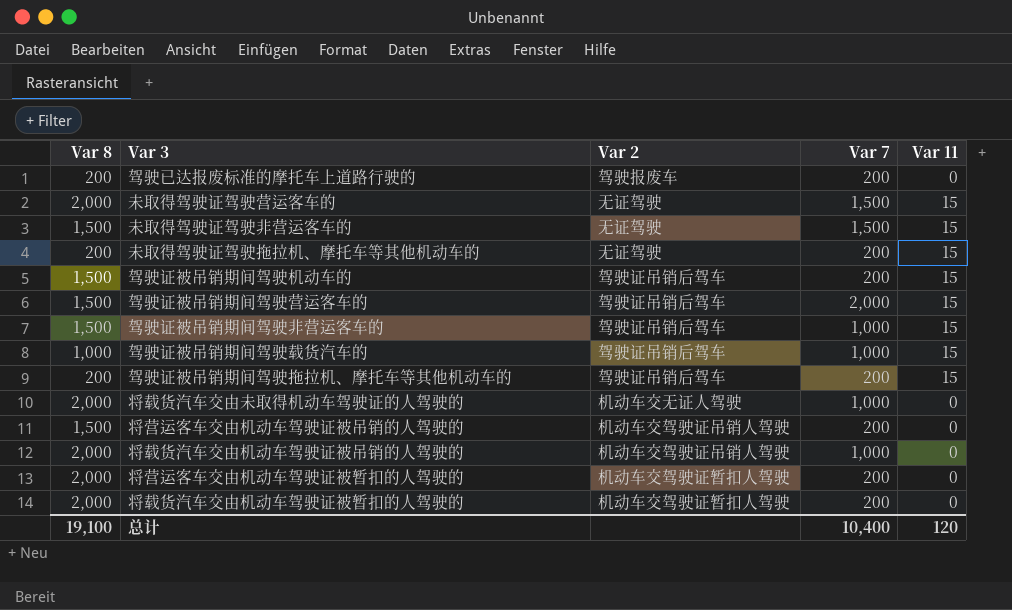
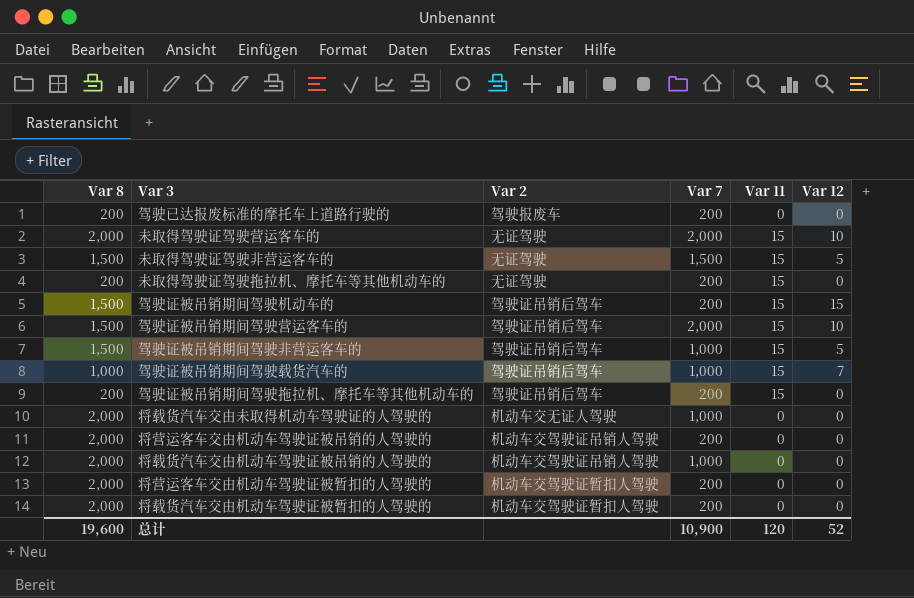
column Var 12 | position: none -> 6
未取得驾驶证驾驶营运客车的 | Var 7: 1,500 -> 2,000
将营运客车交由机动车驾驶证被吊销的人驾驶的 | Var 8: 1,500 -> 2,000
总计 | Var 8: 19,100 -> 19,600
总计 | Var 7: 10,400 -> 10,900

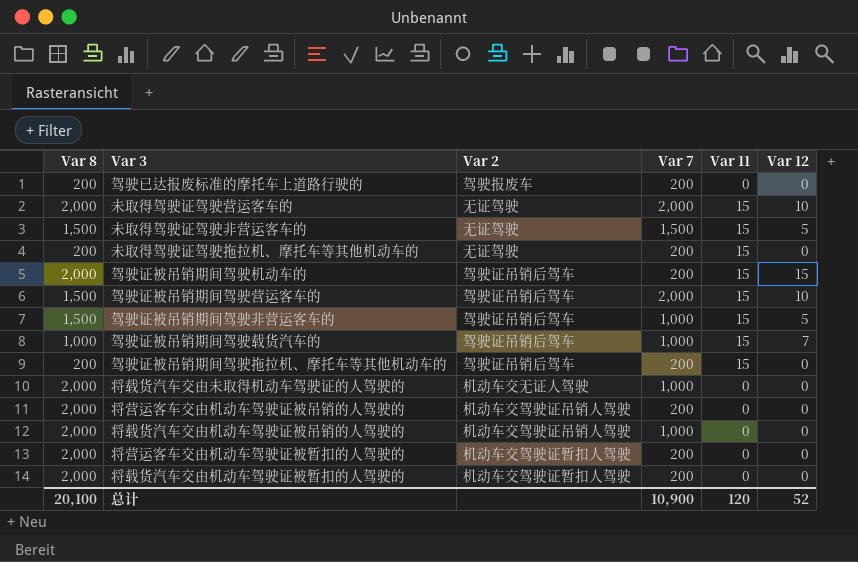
驾驶证被吊销期间驾驶机动车的 | Var 8: 1,500 -> 2,000
总计 | Var 8: 19,600 -> 20,100

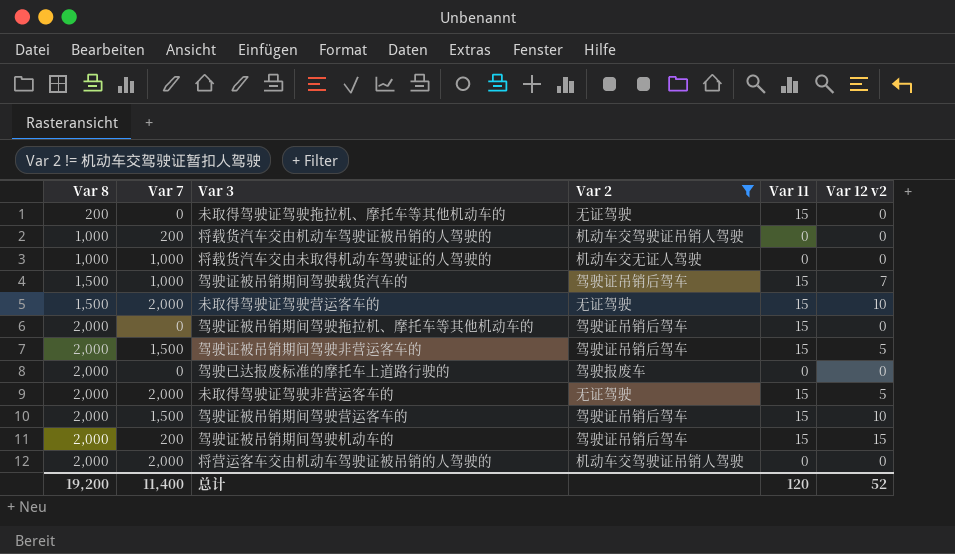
filter: none -> Var 2 != 机动车交驾驶证暂扣人驾驶
row order: none -> Var 8 ascending
column Var 7 | position: 4 -> 2
column name: Var 12 -> Var 12 v2
未取得驾驶证驾驶拖拉机、摩托车等其他机动车的 | Var 7: 200 -> 0
将载货汽车交由机动车驾驶证被吊销的人驾驶的 | Var 8: 2,000 -> 1,000
将载货汽车交由机动车驾驶证被吊销的人驾驶的 | Var 7: 1,000 -> 200
将载货汽车交由未取得机动车驾驶证的人驾驶的 | Var 8: 2,000 -> 1,000
驾驶证被吊销期间驾驶载货汽车的 | Var 8: 1,000 -> 1,500
未取得驾驶证驾驶营运客车的 | Var 8: 2,000 -> 1,500
驾驶证被吊销期间驾驶拖拉机、摩托车等其他机动车的 | Var 8: 200 -> 2,000
驾驶证被吊销期间驾驶拖拉机、摩托车等其他机动车的 | Var 7: 200 -> 0
驾驶证被吊销期间驾驶非营运客车的 | Var 8: 1,500 -> 2,000
驾驶证被吊销期间驾驶非营运客车的 | Var 7: 1,000 -> 1,500
驾驶已达报废标准的摩托车上道路行驶的 | Var 8: 200 -> 2,000
驾驶已达报废标准的摩托车上道路行驶的 | Var 7: 200 -> 0
未取得驾驶证驾驶非营运客车的 | Var 8: 1,500 -> 2,000
未取得驾驶证驾驶非营运客车的 | Var 7: 1,500 -> 2,000
驾驶证被吊销期间驾驶营运客车的 | Var 8: 1,500 -> 2,000
驾驶证被吊销期间驾驶营运客车的 | Var 7: 2,000 -> 1,500
将营运客车交由机动车驾驶证被吊销的人驾驶的 | Var 7: 200 -> 2,000
总计 | Var 8: 20,100 -> 19,200
总计 | Var 7: 10,900 -> 11,400

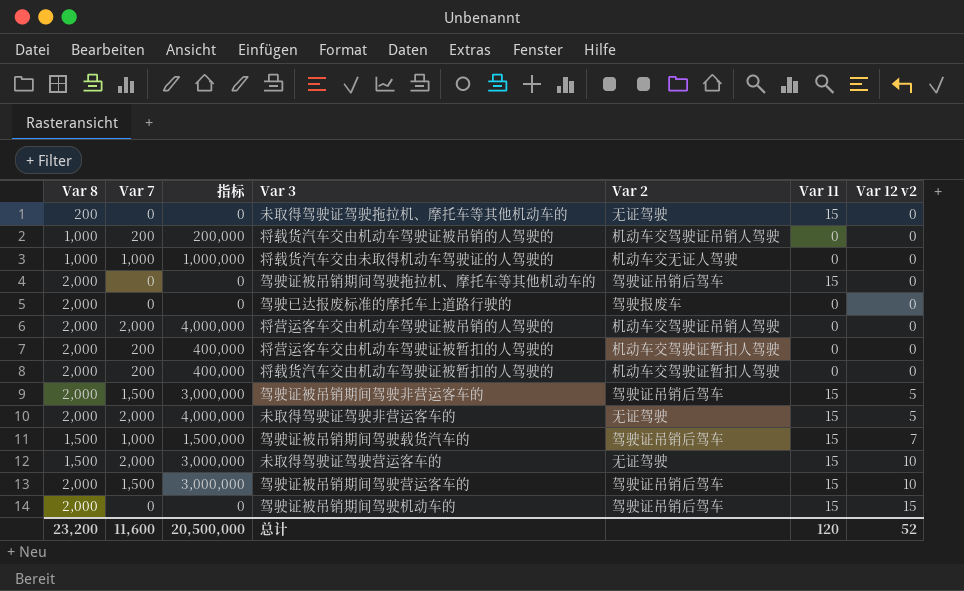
filter: Var 2 != 机动车交驾驶证暂扣人驾驶 -> none
row order: Var 8 ascending -> Var 12 v2 ascending
column 指标 | formula: none -> [Var 8] * [Var 7]
驾驶证被吊销期间驾驶机动车的 | Var 7: 200 -> 0
总计 | Var 8: 19,200 -> 23,200
总计 | Var 7: 11,400 -> 11,600

